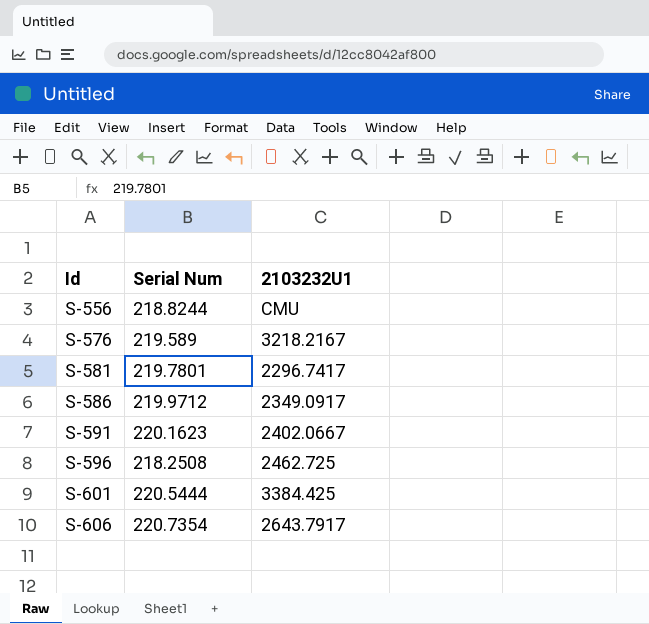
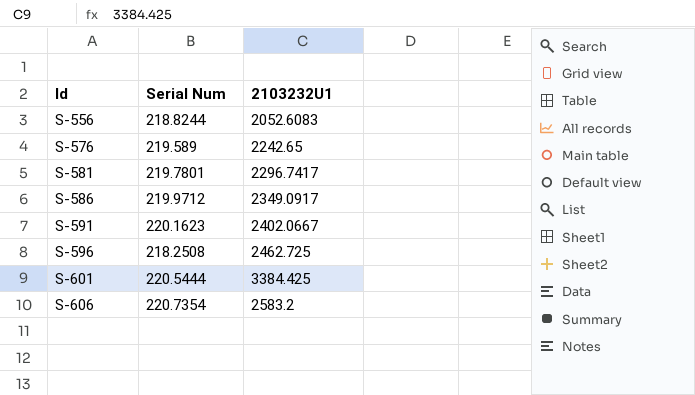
S-556 | 2103232U1: CMU -> 2052.6083
S-576 | 2103232U1: 3218.2167 -> 2242.65
S-606 | 2103232U1: 2643.7917 -> 2583.2

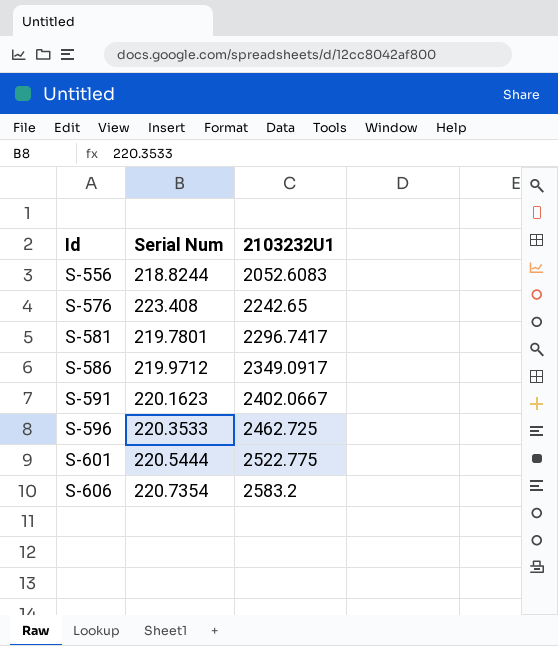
S-576 | Serial Num: 219.589 -> 223.408
S-596 | Serial Num: 218.2508 -> 220.3533
S-601 | 2103232U1: 3384.425 -> 2522.775

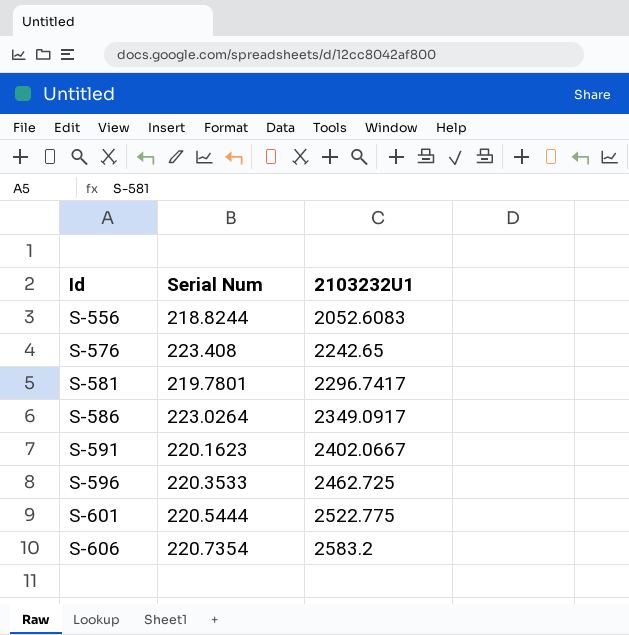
S-586 | Serial Num: 219.9712 -> 223.0264

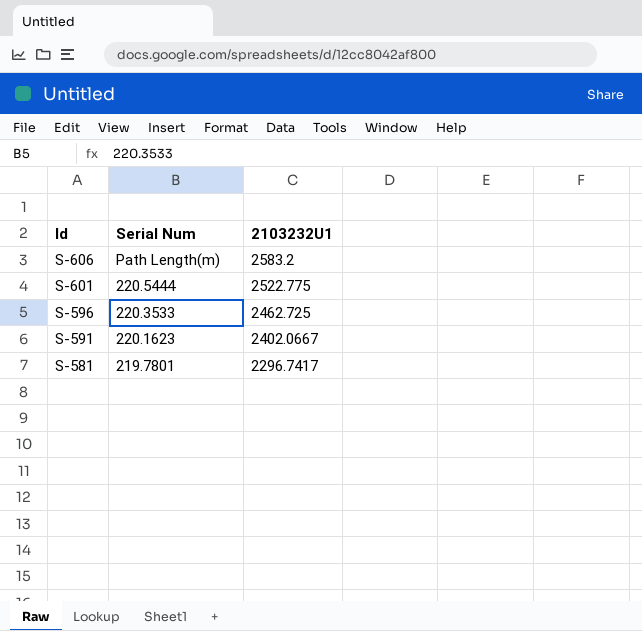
row order: Id ascending -> Id descending
row S-556: 218.8244 | 2052.6083 -> none
row S-576: 223.408 | 2242.65 -> none
row S-586: 223.0264 | 2349.0917 -> none
S-606 | Serial Num: 220.7354 -> Path Length(m)

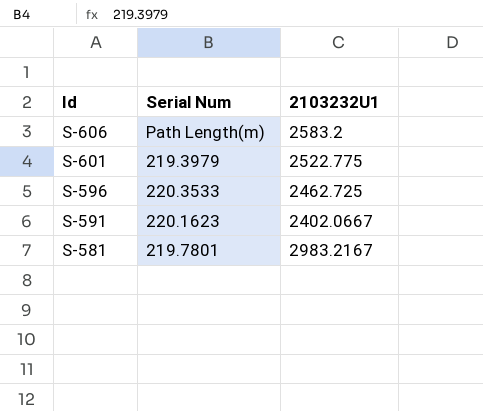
S-601 | Serial Num: 220.5444 -> 219.3979
S-581 | 2103232U1: 2296.7417 -> 2983.2167

